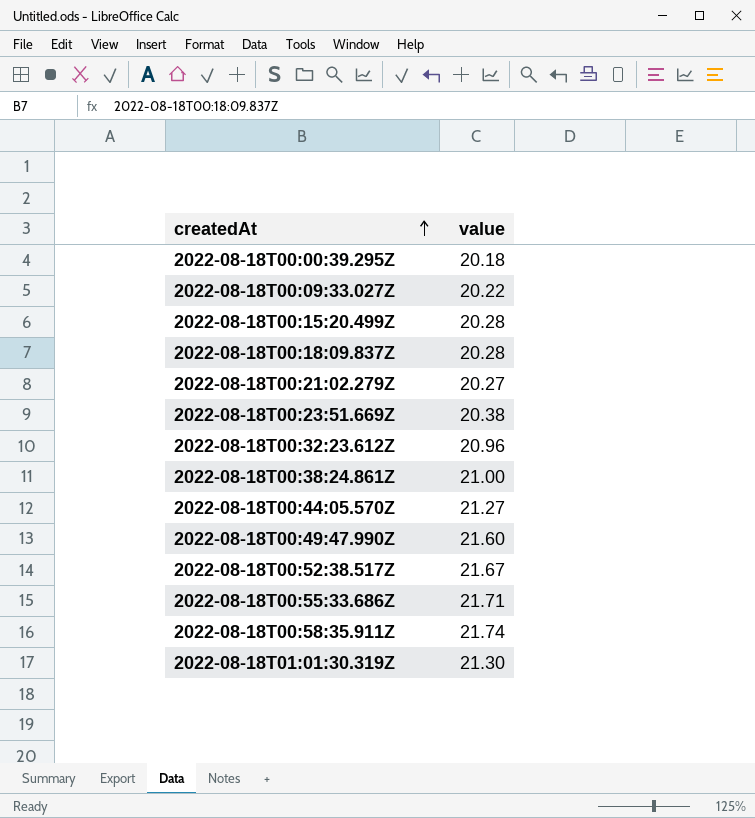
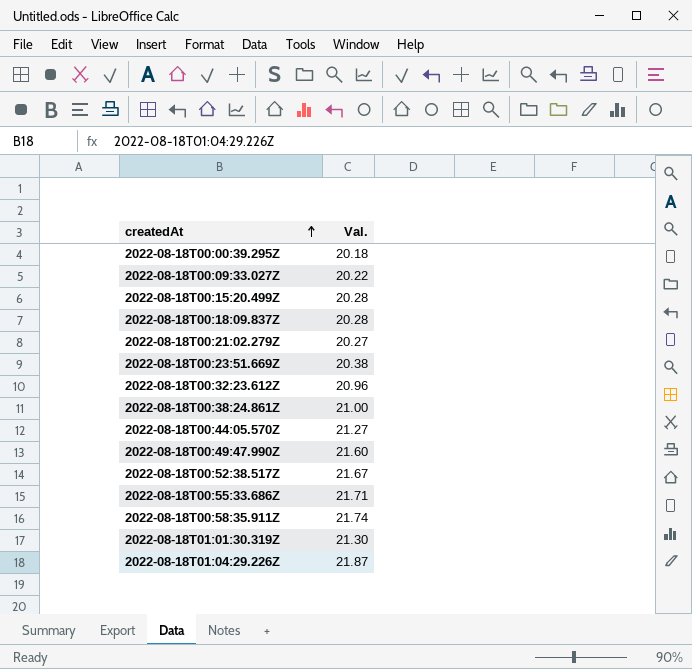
column name: value -> Val.
row 2022-08-18T01:04:29.226Z: none -> 21.87

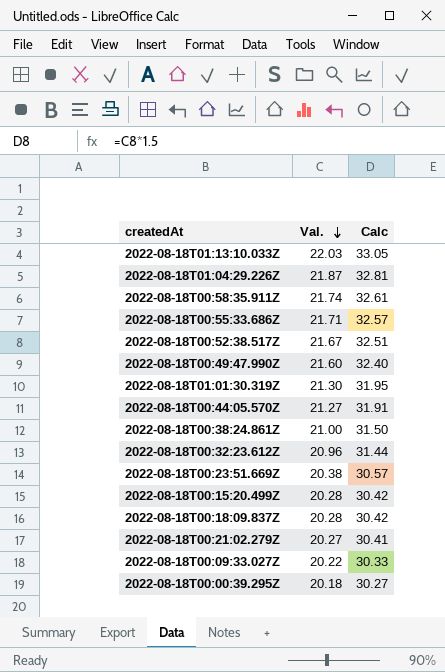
row order: createdAt ascending -> Val. descending
column Calc | formula: none -> [Val.] * 1.5
row 2022-08-18T01:13:10.033Z: none -> 22.03 | 33.05

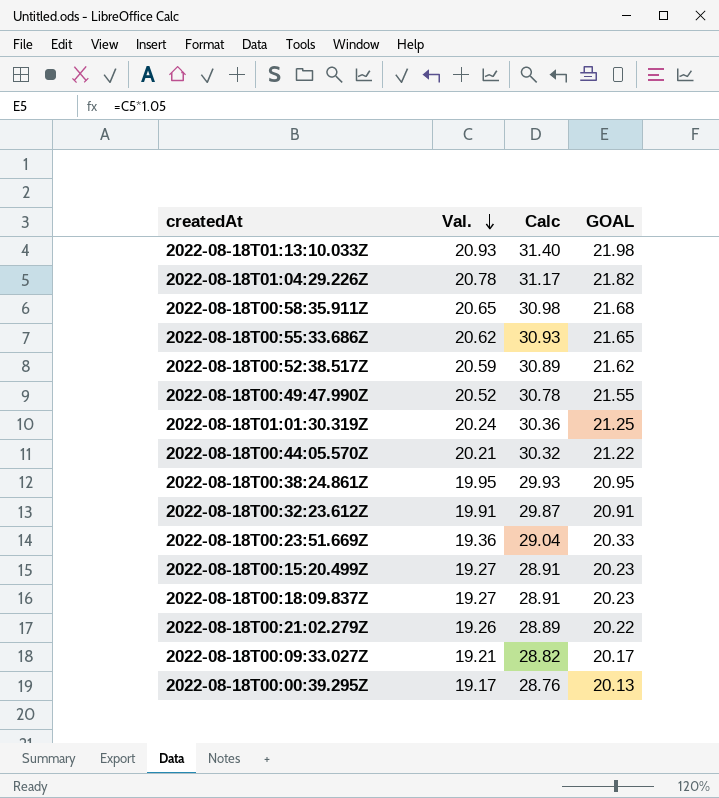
column GOAL | formula: none -> [Val.] * 1.05
2022-08-18T01:13:10.033Z | Val.: 22.03 -> 20.93
2022-08-18T01:13:10.033Z | Calc: 33.05 -> 31.40
2022-08-18T01:04:29.226Z | Val.: 21.87 -> 20.78
2022-08-18T01:04:29.226Z | Calc: 32.81 -> 31.17
2022-08-18T00:58:35.911Z | Val.: 21.74 -> 20.65
2022-08-18T00:58:35.911Z | Calc: 32.61 -> 30.98
2022-08-18T00:55:33.686Z | Val.: 21.71 -> 20.62
2022-08-18T00:55:33.686Z | Calc: 32.57 -> 30.93
2022-08-18T00:52:38.517Z | Val.: 21.67 -> 20.59
2022-08-18T00:52:38.517Z | Calc: 32.51 -> 30.89
2022-08-18T00:49:47.990Z | Val.: 21.60 -> 20.52
2022-08-18T00:49:47.990Z | Calc: 32.40 -> 30.78
2022-08-18T01:01:30.319Z | Val.: 21.30 -> 20.24
2022-08-18T01:01:30.319Z | Calc: 31.95 -> 30.36
2022-08-18T00:44:05.570Z | Val.: 21.27 -> 20.21
2022-08-18T00:44:05.570Z | Calc: 31.91 -> 30.32
2022-08-18T00:38:24.861Z | Val.: 21.00 -> 19.95
2022-08-18T00:38:24.861Z | Calc: 31.50 -> 29.93
2022-08-18T00:32:23.612Z | Val.: 20.96 -> 19.91
2022-08-18T00:32:23.612Z | Calc: 31.44 -> 29.87
2022-08-18T00:23:51.669Z | Val.: 20.38 -> 19.36
2022-08-18T00:23:51.669Z | Calc: 30.57 -> 29.04
2022-08-18T00:15:20.499Z | Val.: 20.28 -> 19.27
2022-08-18T00:15:20.499Z | Calc: 30.42 -> 28.91
2022-08-18T00:18:09.837Z | Val.: 20.28 -> 19.27
2022-08-18T00:18:09.837Z | Calc: 30.42 -> 28.91
2022-08-18T00:21:02.279Z | Val.: 20.27 -> 19.26
2022-08-18T00:21:02.279Z | Calc: 30.41 -> 28.89
2022-08-18T00:09:33.027Z | Val.: 20.22 -> 19.21
2022-08-18T00:09:33.027Z | Calc: 30.33 -> 28.82
2022-08-18T00:00:39.295Z | Val.: 20.18 -> 19.17
2022-08-18T00:00:39.295Z | Calc: 30.27 -> 28.76

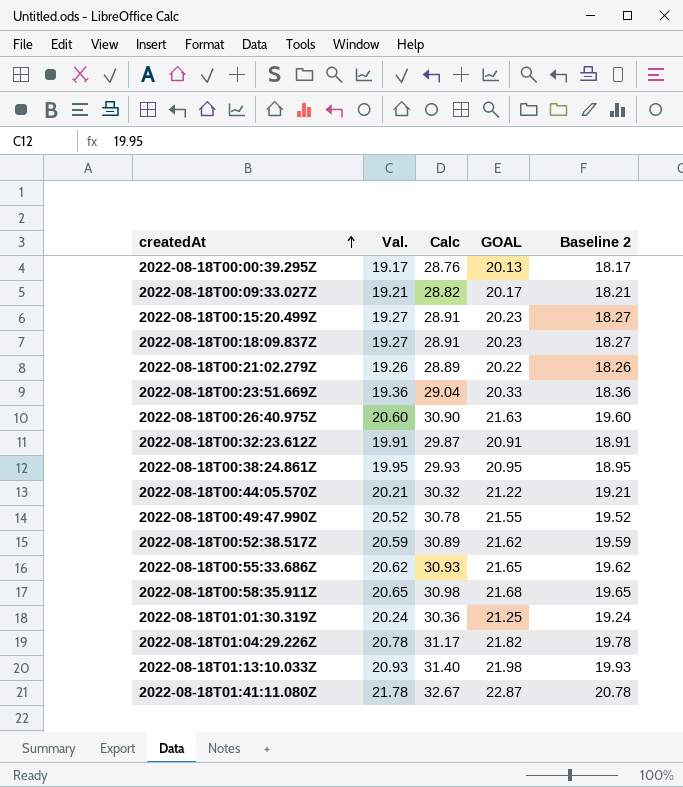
row order: Val. descending -> createdAt ascending
column Baseline 2 | formula: none -> [Val.] - 1
row 2022-08-18T00:26:40.975Z: none -> 20.60 | 30.90 | 21.63 | 19.60
row 2022-08-18T01:41:11.080Z: none -> 21.78 | 32.67 | 22.87 | 20.78

